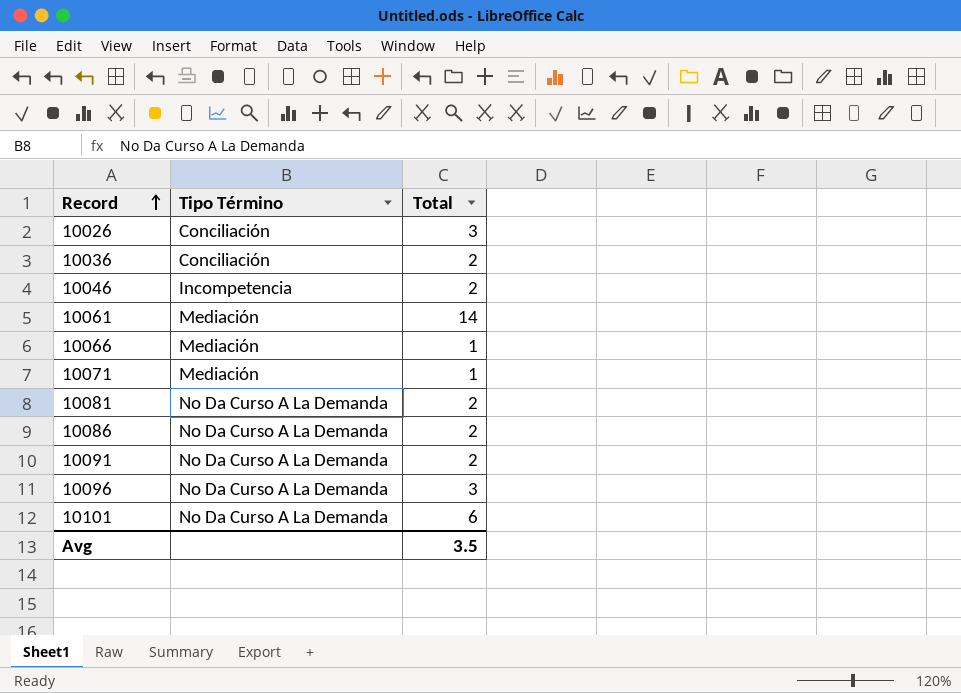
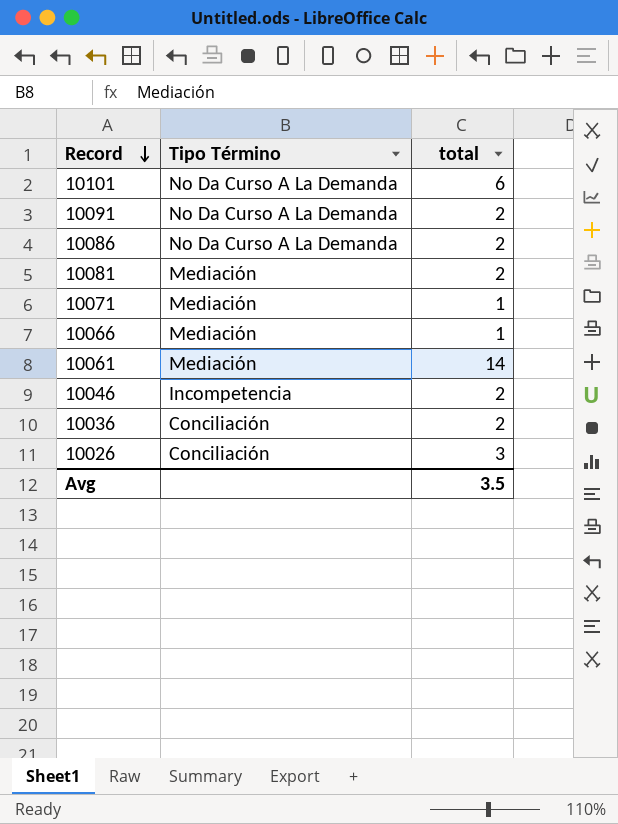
row order: Record ascending -> Record descending
column name: Total -> total
row 10096: No Da Curso A La Demanda | 3 -> none
10081 | Tipo Término: No Da Curso A La Demanda -> Mediación

